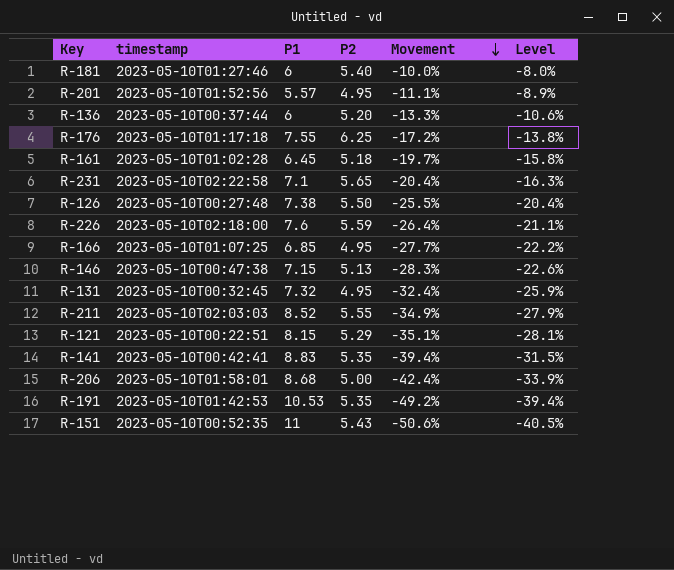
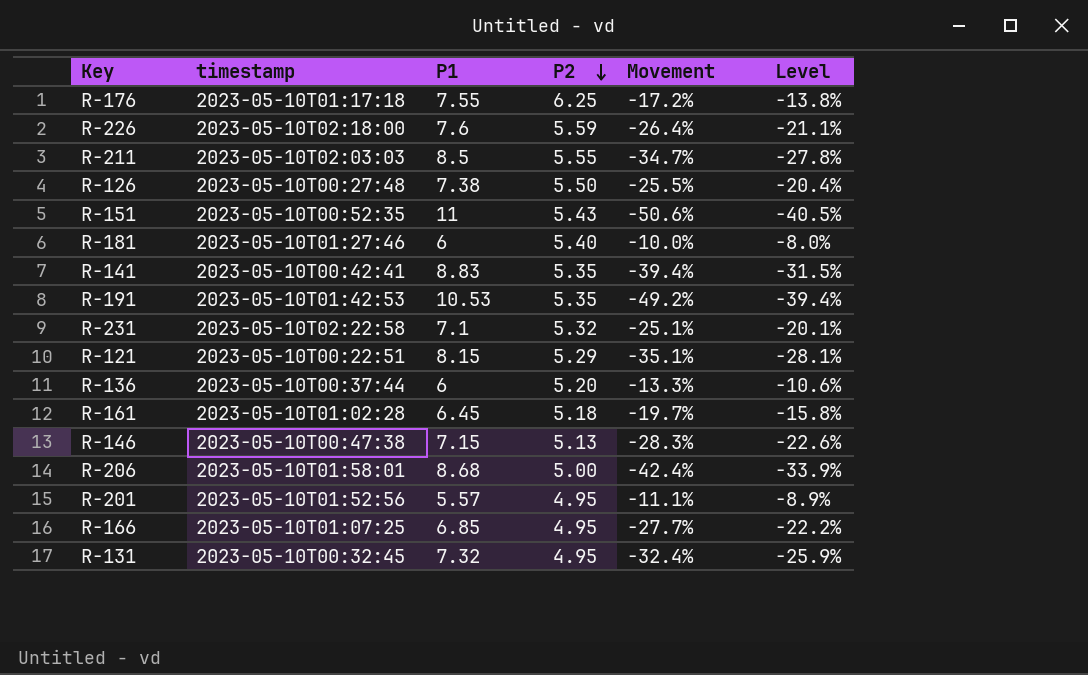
row order: Movement descending -> P2 descending
R-211 | P1: 8.52 -> 8.5
R-211 | Movement: -34.9% -> -34.7%
R-211 | Level: -27.9% -> -27.8%
R-231 | P2: 5.65 -> 5.32
R-231 | Movement: -20.4% -> -25.1%
R-231 | Level: -16.3% -> -20.1%

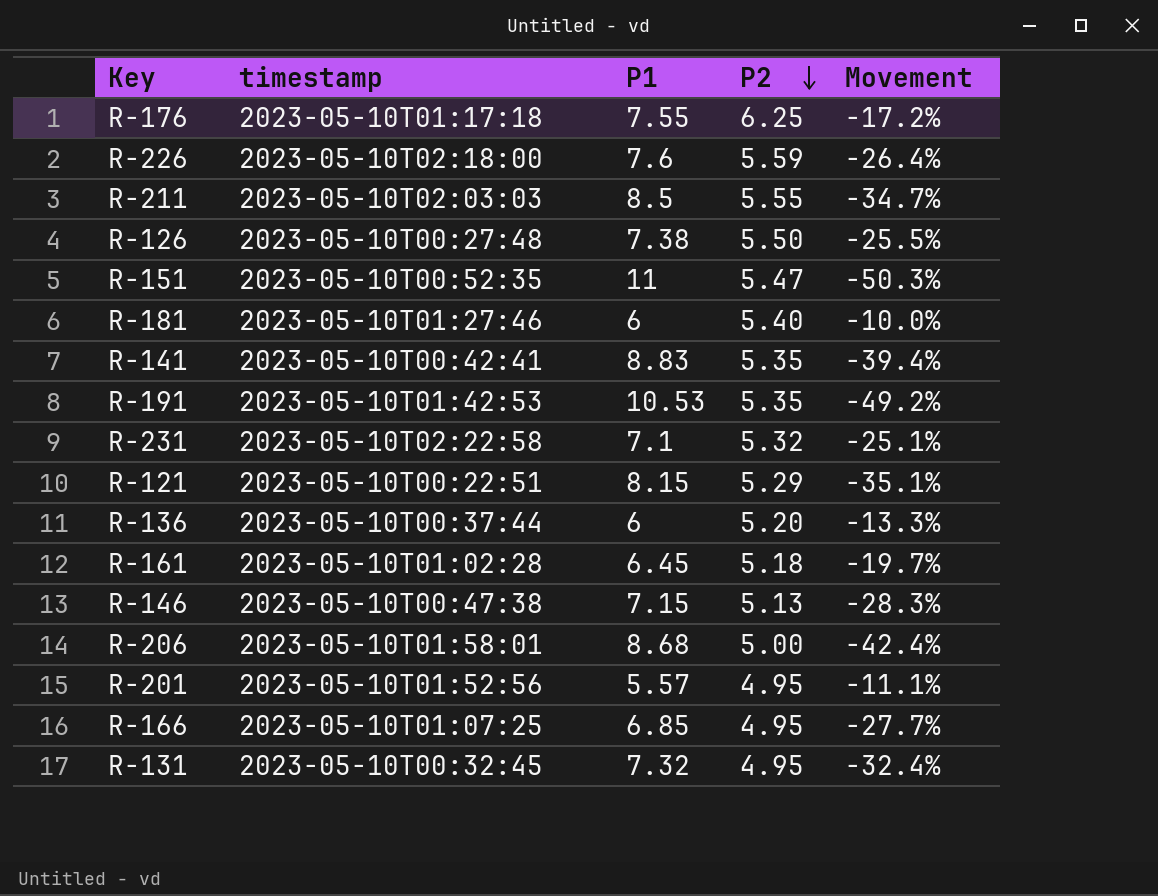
column Level | formula: [Movement] * 0.8 -> none
R-151 | P2: 5.43 -> 5.47
R-151 | Movement: -50.6% -> -50.3%

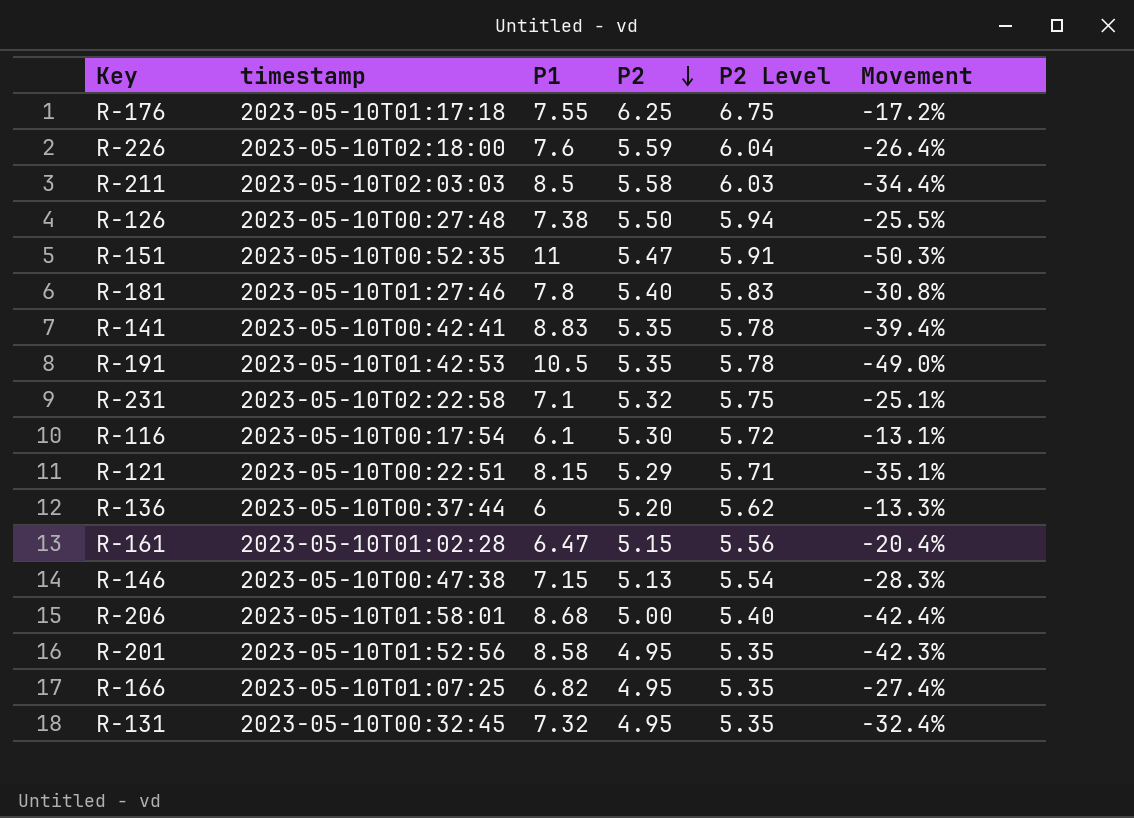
column P2 Level | formula: none -> [P2] * 1.08
R-211 | P2: 5.55 -> 5.58
R-211 | Movement: -34.7% -> -34.4%
R-181 | P1: 6 -> 7.8
R-181 | Movement: -10.0% -> -30.8%
R-191 | P1: 10.53 -> 10.5
R-191 | Movement: -49.2% -> -49.0%
row R-116: none -> 2023-05-10T00:17:54 | 6.1 | 5.30 | 5.72 | -13.1%
R-161 | P1: 6.45 -> 6.47
R-161 | P2: 5.18 -> 5.15
R-161 | Movement: -19.7% -> -20.4%
R-201 | P1: 5.57 -> 8.58
R-201 | Movement: -11.1% -> -42.3%
R-166 | P1: 6.85 -> 6.82
R-166 | Movement: -27.7% -> -27.4%

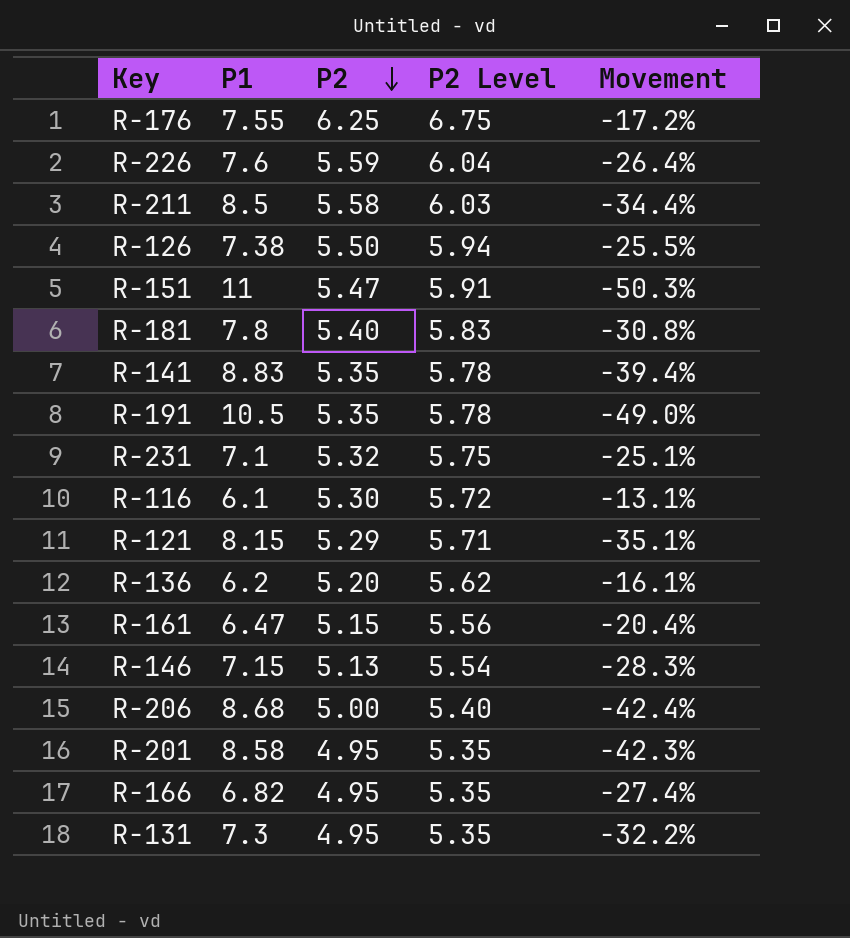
column timestamp | position: 2 -> none
R-136 | P1: 6 -> 6.2
R-136 | Movement: -13.3% -> -16.1%
R-131 | P1: 7.32 -> 7.3
R-131 | Movement: -32.4% -> -32.2%

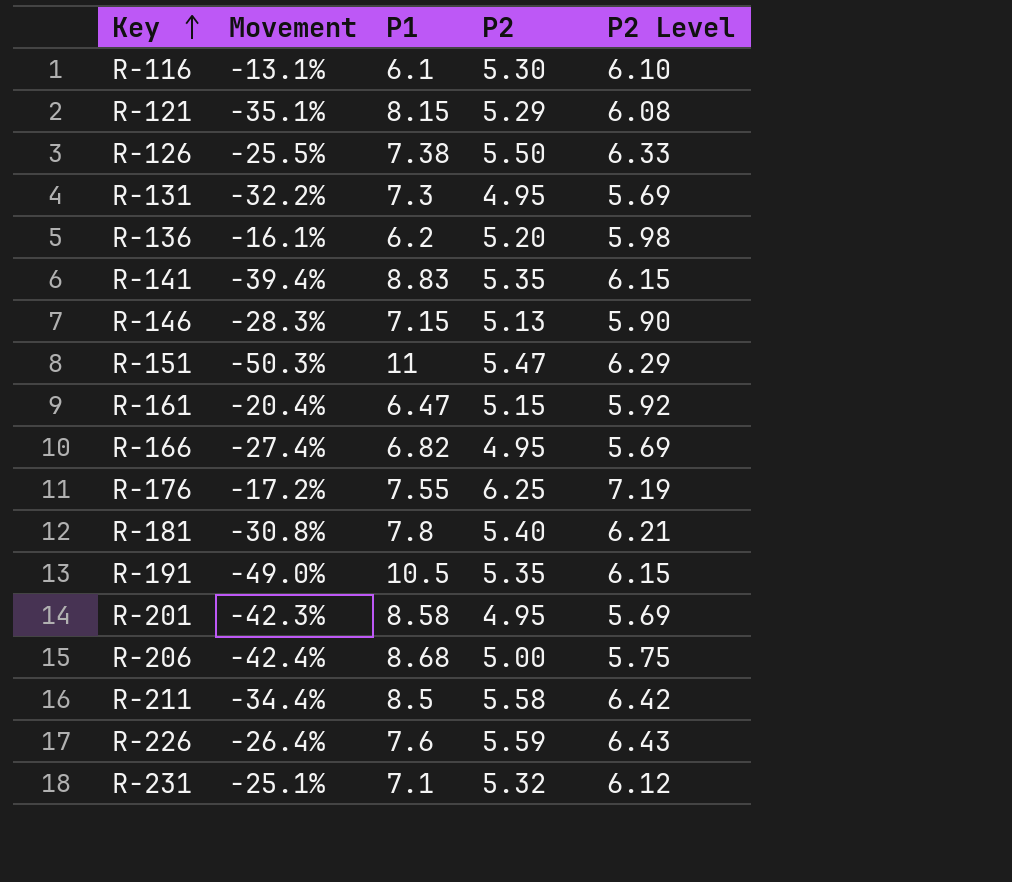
row order: P2 descending -> Key ascending
column Movement | position: 5 -> 2
column P2 Level | formula: [P2] * 1.08 -> [P2] * 1.15

